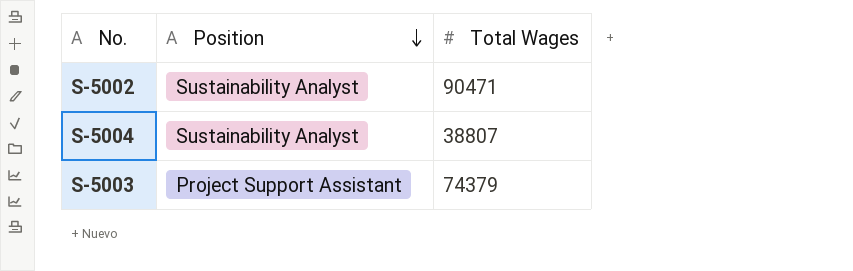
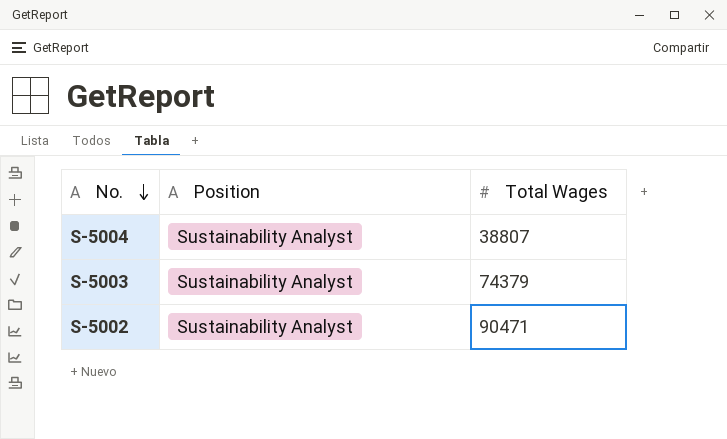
row order: Position descending -> No. descending
S-5003 | Position: Project Support Assistant -> Sustainability Analyst

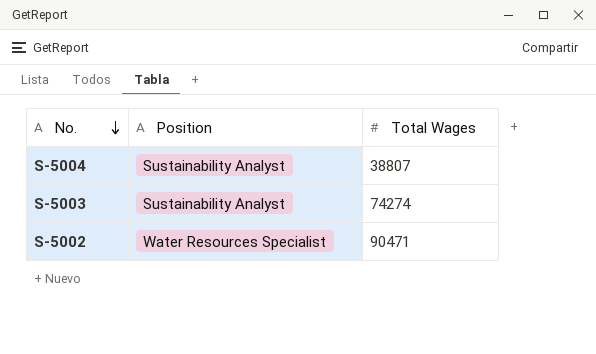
S-5003 | Total Wages: 74379 -> 74274
S-5002 | Position: Sustainability Analyst -> Water Resources Specialist

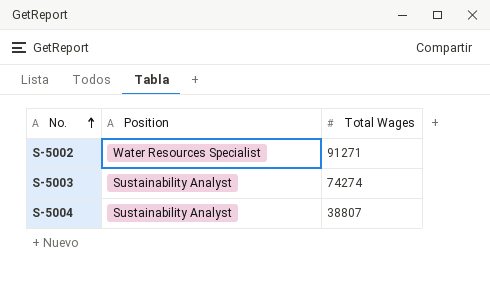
row order: No. descending -> No. ascending
S-5002 | Total Wages: 90471 -> 91271

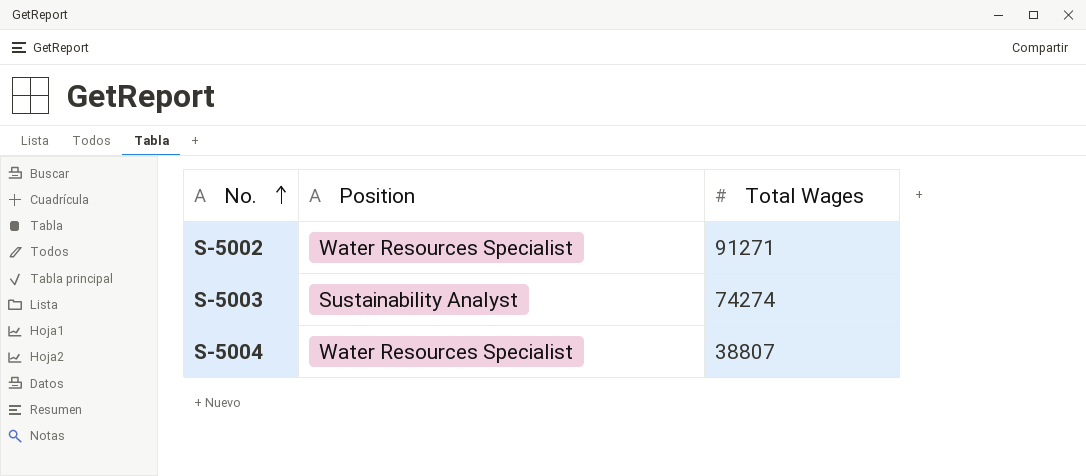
S-5004 | Position: Sustainability Analyst -> Water Resources Specialist

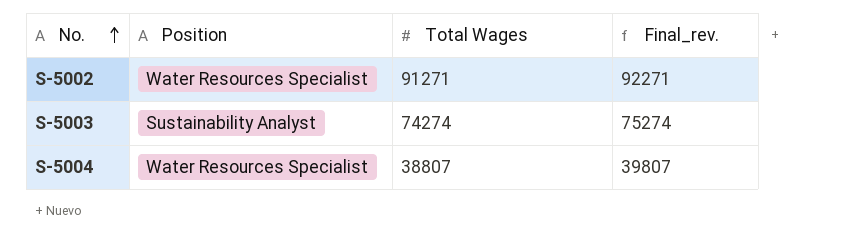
column Final_rev. | formula: none -> [Total Wages] + 1000

